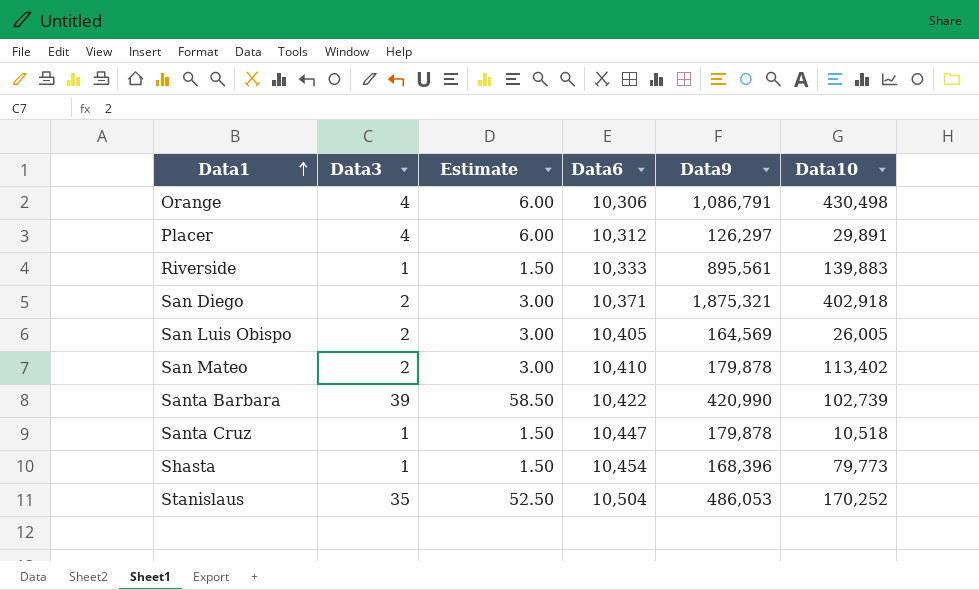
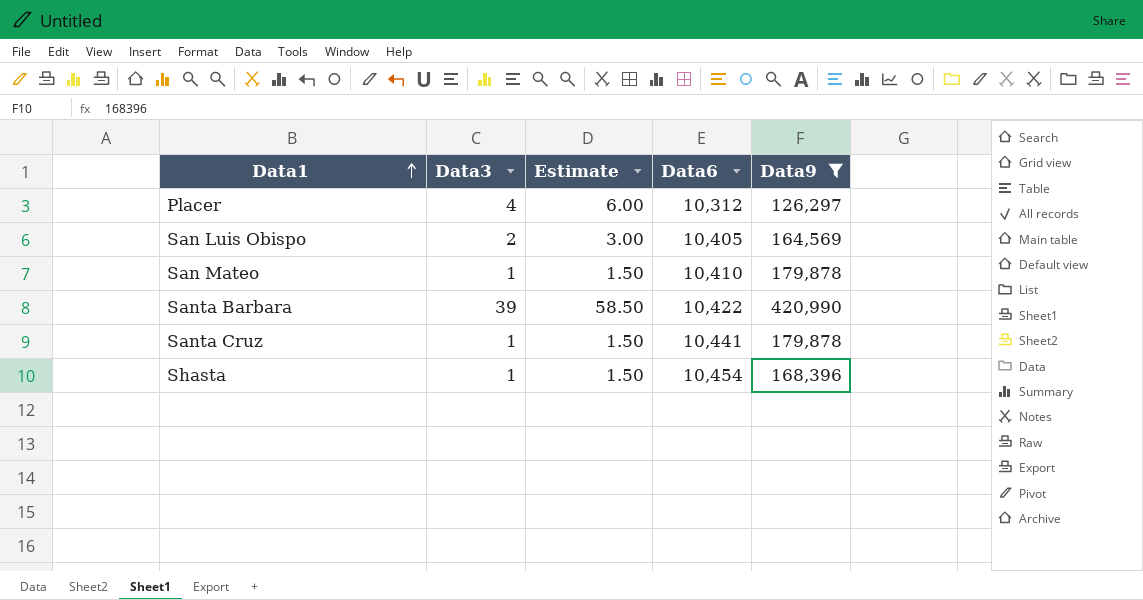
filter: none -> Data9 <= 420,990
column Data10 | position: 6 -> none
San Mateo | Data3: 2 -> 1
San Mateo | Estimate: 3.00 -> 1.50
Santa Cruz | Data6: 10,447 -> 10,441

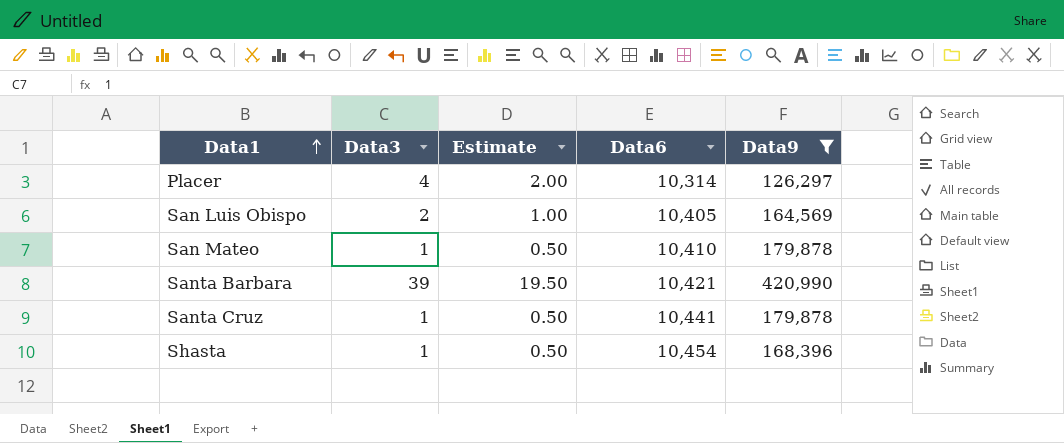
column Estimate | formula: [Data3] * 1.5 -> [Data3] * 0.5
Placer | Data6: 10,312 -> 10,314
Santa Barbara | Data6: 10,422 -> 10,421

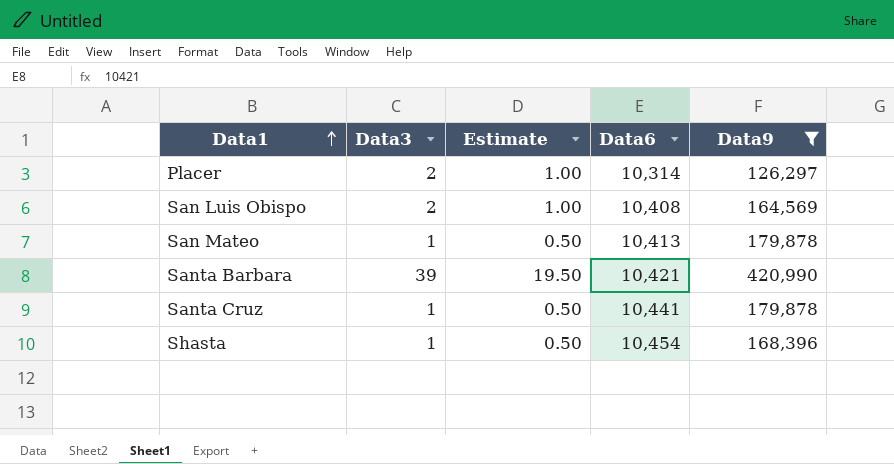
Placer | Data3: 4 -> 2
Placer | Estimate: 2.00 -> 1.00
San Luis Obispo | Data6: 10,405 -> 10,408
San Mateo | Data6: 10,410 -> 10,413

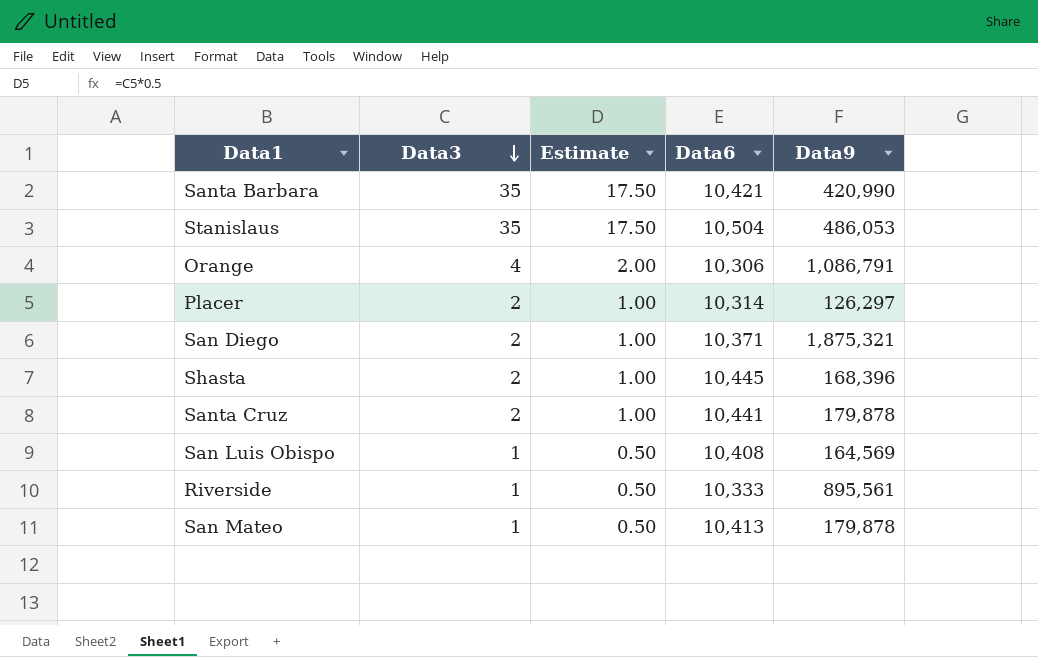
filter: Data9 <= 420,990 -> none
row order: Data1 ascending -> Data3 descending
Santa Barbara | Data3: 39 -> 35
Santa Barbara | Estimate: 19.50 -> 17.50
Shasta | Data3: 1 -> 2
Shasta | Estimate: 0.50 -> 1.00
Shasta | Data6: 10,454 -> 10,445
Santa Cruz | Data3: 1 -> 2
Santa Cruz | Estimate: 0.50 -> 1.00
San Luis Obispo | Data3: 2 -> 1
San Luis Obispo | Estimate: 1.00 -> 0.50

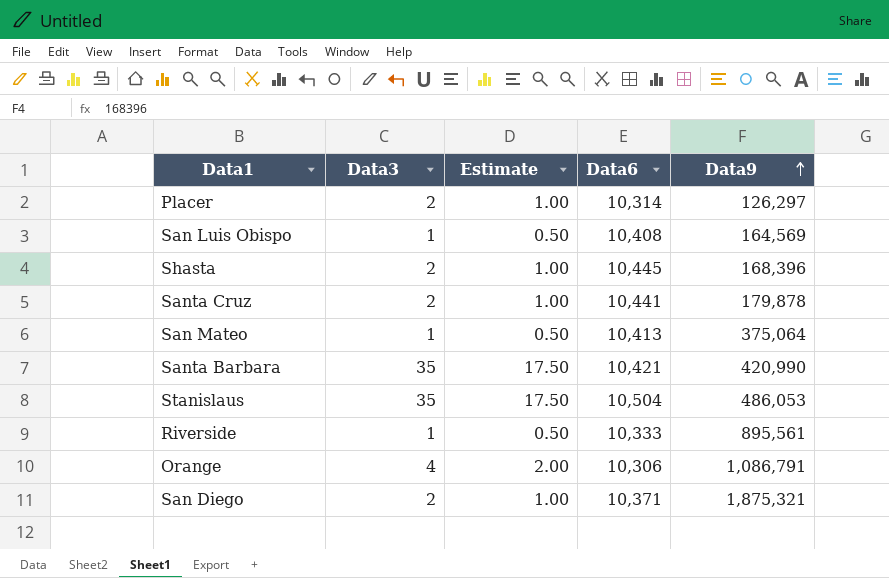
row order: Data3 descending -> Data9 ascending
San Mateo | Data9: 179,878 -> 375,064

